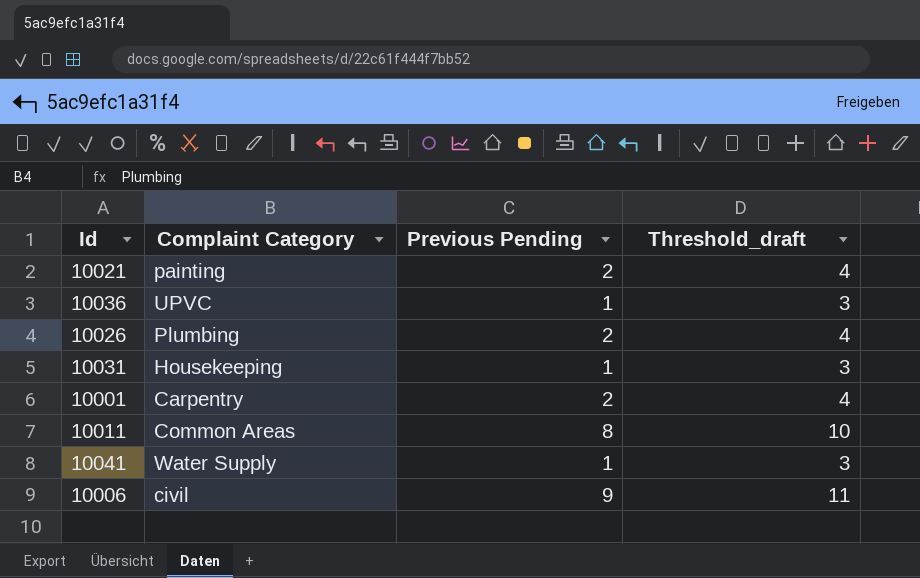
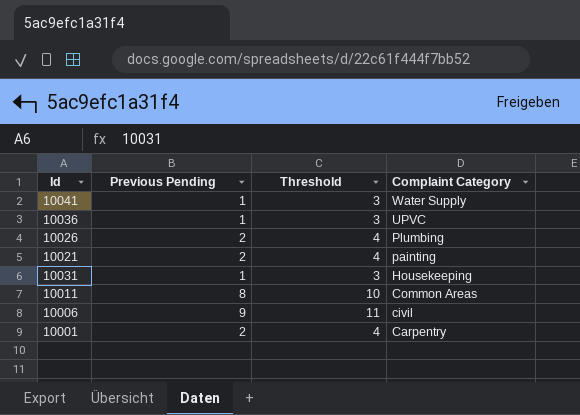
row order: none -> Complaint Category descending
column name: Threshold_draft -> Threshold
column Complaint Category | position: 2 -> 4

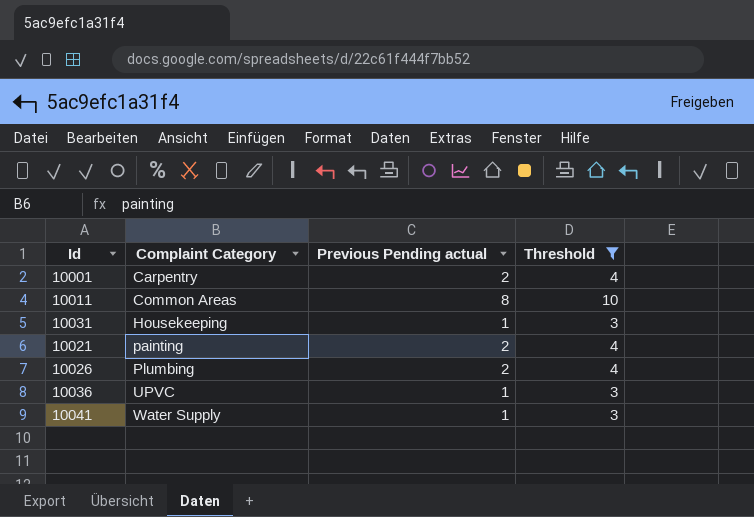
filter: none -> Threshold != 11
row order: Complaint Category descending -> Complaint Category ascending
column Complaint Category | position: 4 -> 2
column name: Previous Pending -> Previous Pending actual

